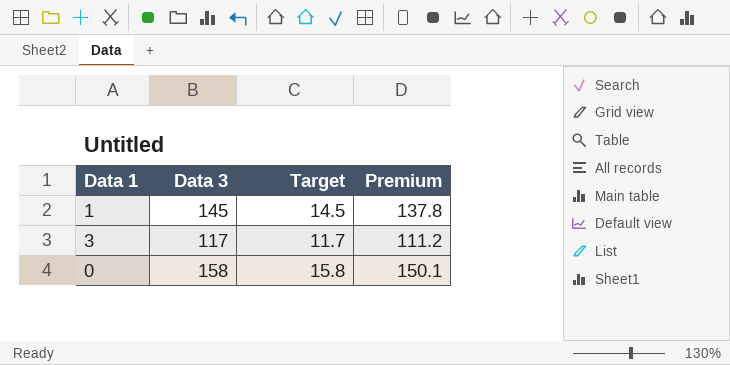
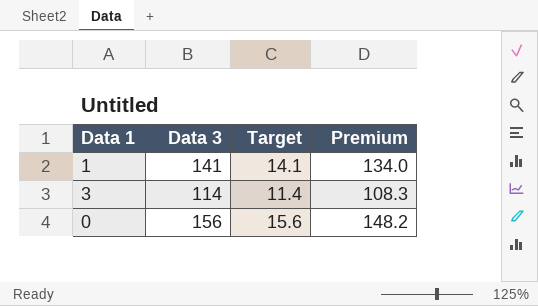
1 | Data 3: 145 -> 141
1 | Target: 14.5 -> 14.1
1 | Premium: 137.8 -> 134.0
3 | Data 3: 117 -> 114
3 | Target: 11.7 -> 11.4
3 | Premium: 111.2 -> 108.3
0 | Data 3: 158 -> 156
0 | Target: 15.8 -> 15.6
0 | Premium: 150.1 -> 148.2

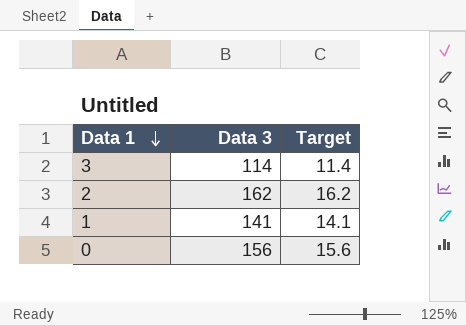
row order: none -> Data 1 descending
column Premium | formula: [Data 3] * 0.95 -> none
row 2: none -> 162 | 16.2

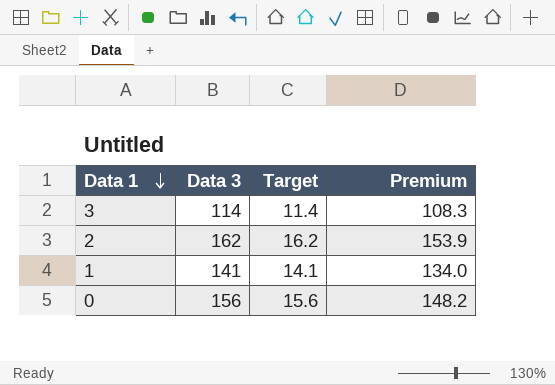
column Premium | formula: none -> [Data 3] * 0.95

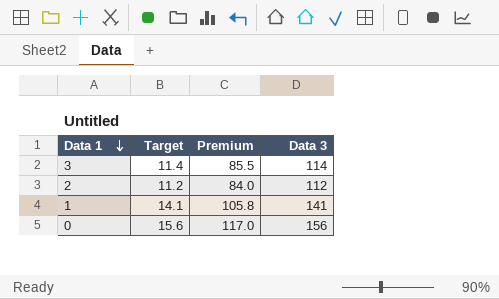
column Premium | formula: [Data 3] * 0.95 -> [Data 3] * 0.75
column Data 3 | position: 2 -> 4
2 | Target: 16.2 -> 11.2
2 | Data 3: 162 -> 112

